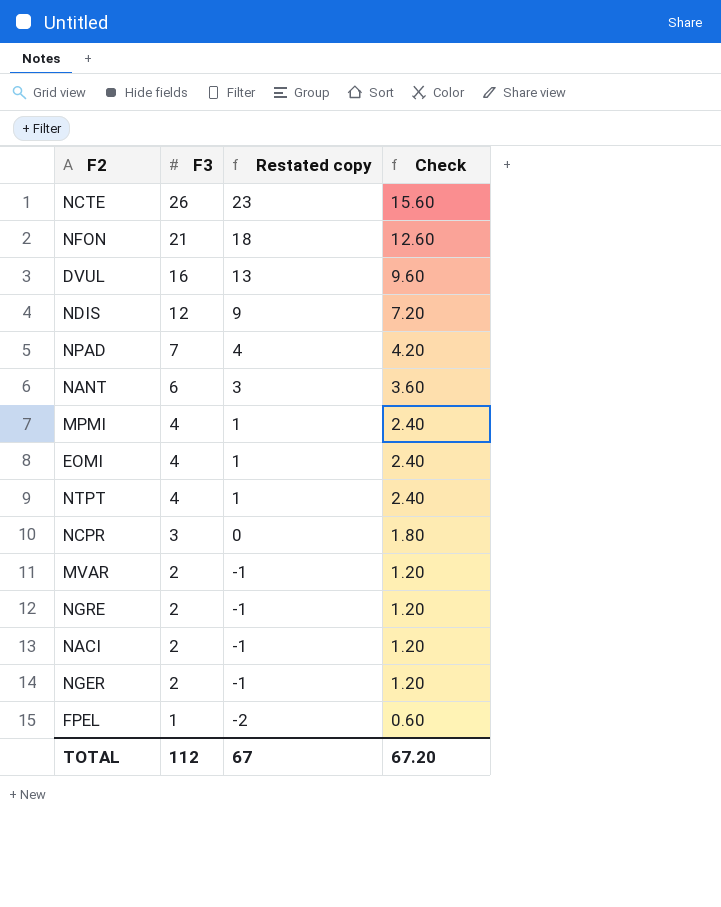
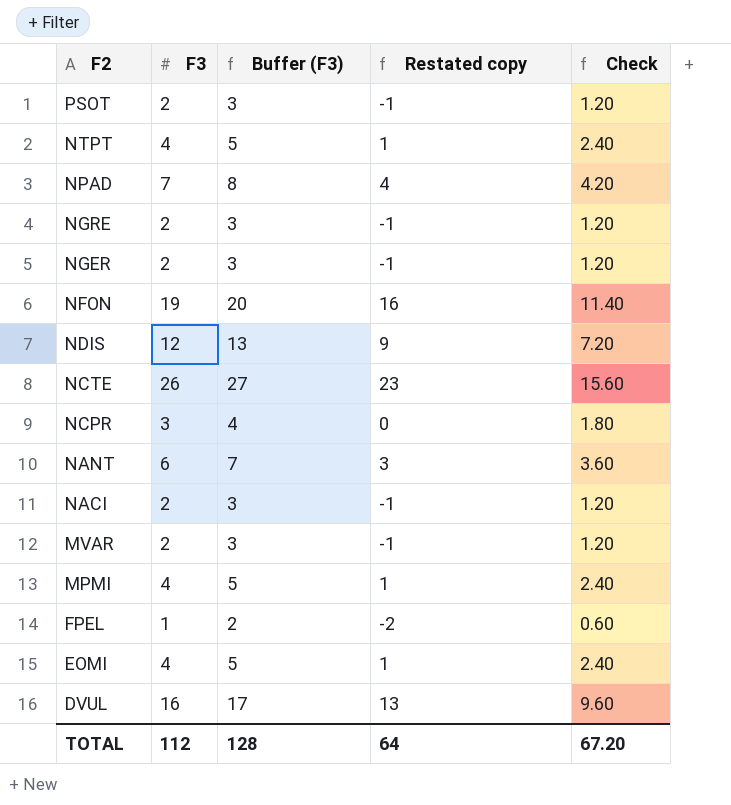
row order: F3 descending -> F2 descending
column Buffer (F3) | formula: none -> [F3] + 1
row PSOT: none -> 2 | 3 | -1 | 1.20
NFON | F3: 21 -> 19
NFON | Restated copy: 18 -> 16
NFON | Check: 12.60 -> 11.40
TOTAL | Restated copy: 67 -> 64

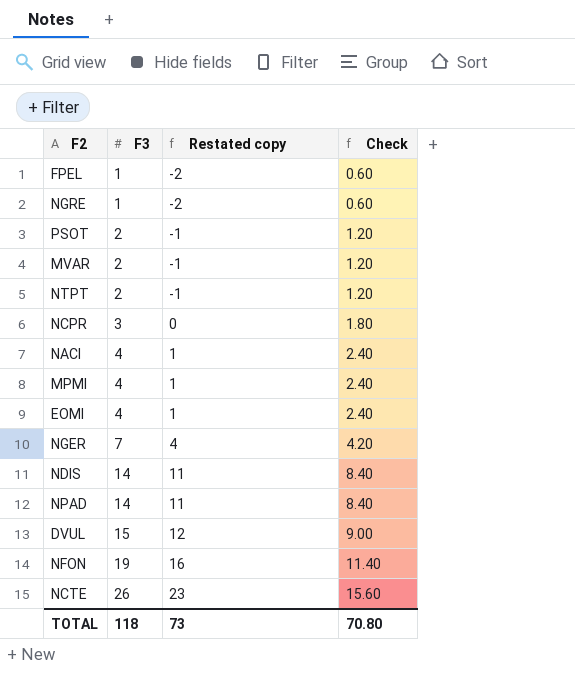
row order: F2 descending -> F3 ascending
column Buffer (F3) | formula: [F3] + 1 -> none
row NANT: 6 | 7 | 3 | 3.60 -> none
NGRE | F3: 2 -> 1
NGRE | Restated copy: -1 -> -2
NGRE | Check: 1.20 -> 0.60
NTPT | F3: 4 -> 2
NTPT | Restated copy: 1 -> -1
NTPT | Check: 2.40 -> 1.20
NACI | F3: 2 -> 4
NACI | Restated copy: -1 -> 1
NACI | Check: 1.20 -> 2.40
NGER | F3: 2 -> 7
NGER | Restated copy: -1 -> 4
NGER | Check: 1.20 -> 4.20
NDIS | F3: 12 -> 14
NDIS | Restated copy: 9 -> 11
NDIS | Check: 7.20 -> 8.40
NPAD | F3: 7 -> 14
NPAD | Restated copy: 4 -> 11
NPAD | Check: 4.20 -> 8.40
DVUL | F3: 16 -> 15
DVUL | Restated copy: 13 -> 12
DVUL | Check: 9.60 -> 9.00
TOTAL | F3: 112 -> 118
TOTAL | Restated copy: 64 -> 73
TOTAL | Check: 67.20 -> 70.80

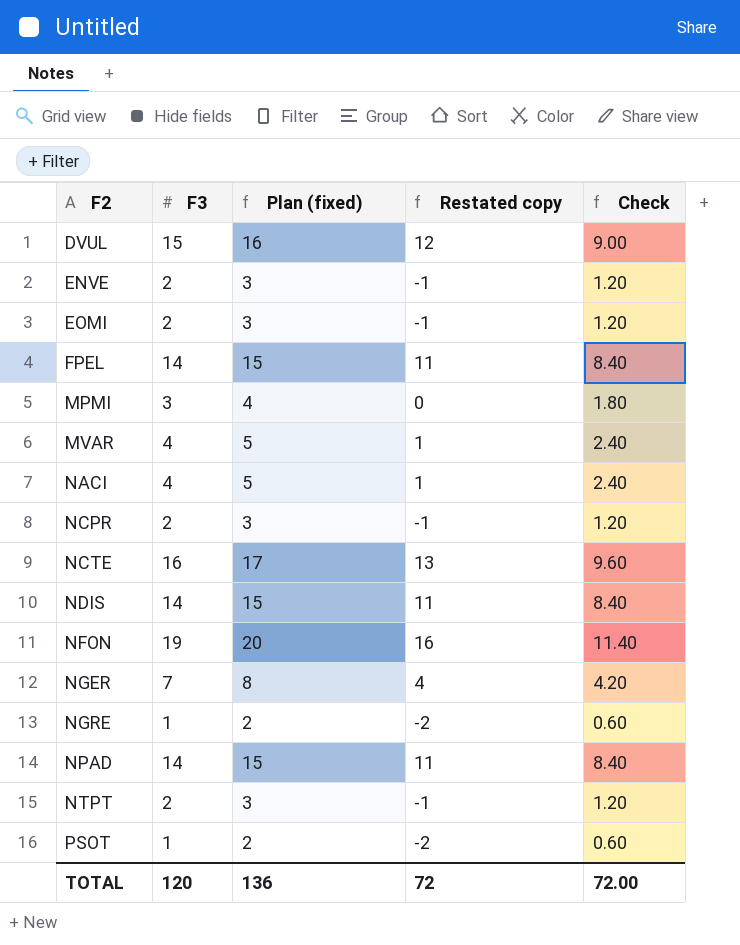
row order: F3 ascending -> F2 ascending
column Plan (fixed) | formula: none -> [F3] + 1
row ENVE: none -> 2 | 3 | -1 | 1.20
EOMI | F3: 4 -> 2
EOMI | Restated copy: 1 -> -1
EOMI | Check: 2.40 -> 1.20
FPEL | F3: 1 -> 14
FPEL | Restated copy: -2 -> 11
FPEL | Check: 0.60 -> 8.40
MPMI | F3: 4 -> 3
MPMI | Restated copy: 1 -> 0
MPMI | Check: 2.40 -> 1.80
MVAR | F3: 2 -> 4
MVAR | Restated copy: -1 -> 1
MVAR | Check: 1.20 -> 2.40
NCPR | F3: 3 -> 2
NCPR | Restated copy: 0 -> -1
NCPR | Check: 1.80 -> 1.20
NCTE | F3: 26 -> 16
NCTE | Restated copy: 23 -> 13
NCTE | Check: 15.60 -> 9.60
PSOT | F3: 2 -> 1
PSOT | Restated copy: -1 -> -2
PSOT | Check: 1.20 -> 0.60
TOTAL | F3: 118 -> 120
TOTAL | Restated copy: 73 -> 72
TOTAL | Check: 70.80 -> 72.00

